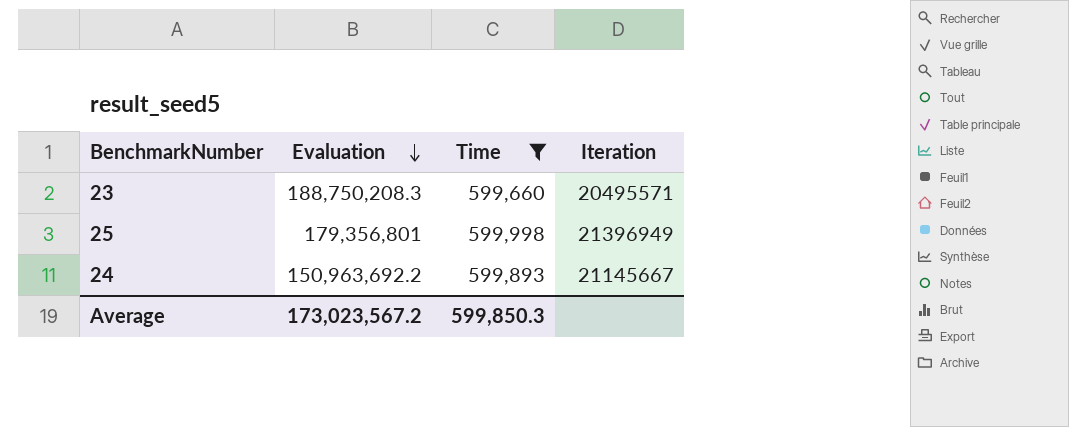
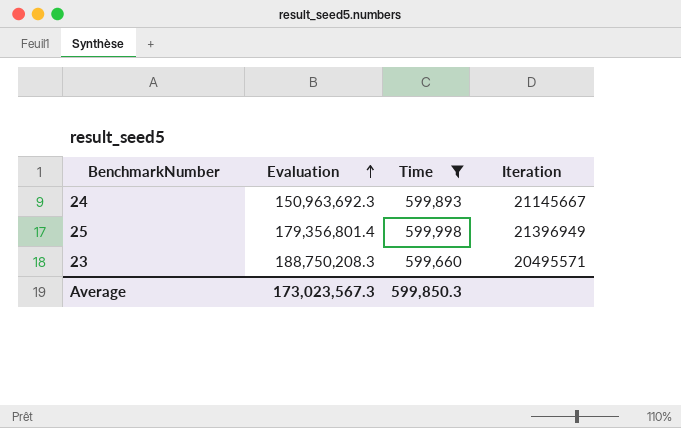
row order: Evaluation descending -> Evaluation ascending
24 | Evaluation: 150,963,692.2 -> 150,963,692.3
25 | Evaluation: 179,356,801 -> 179,356,801.4
Average | Evaluation: 173,023,567.2 -> 173,023,567.3

